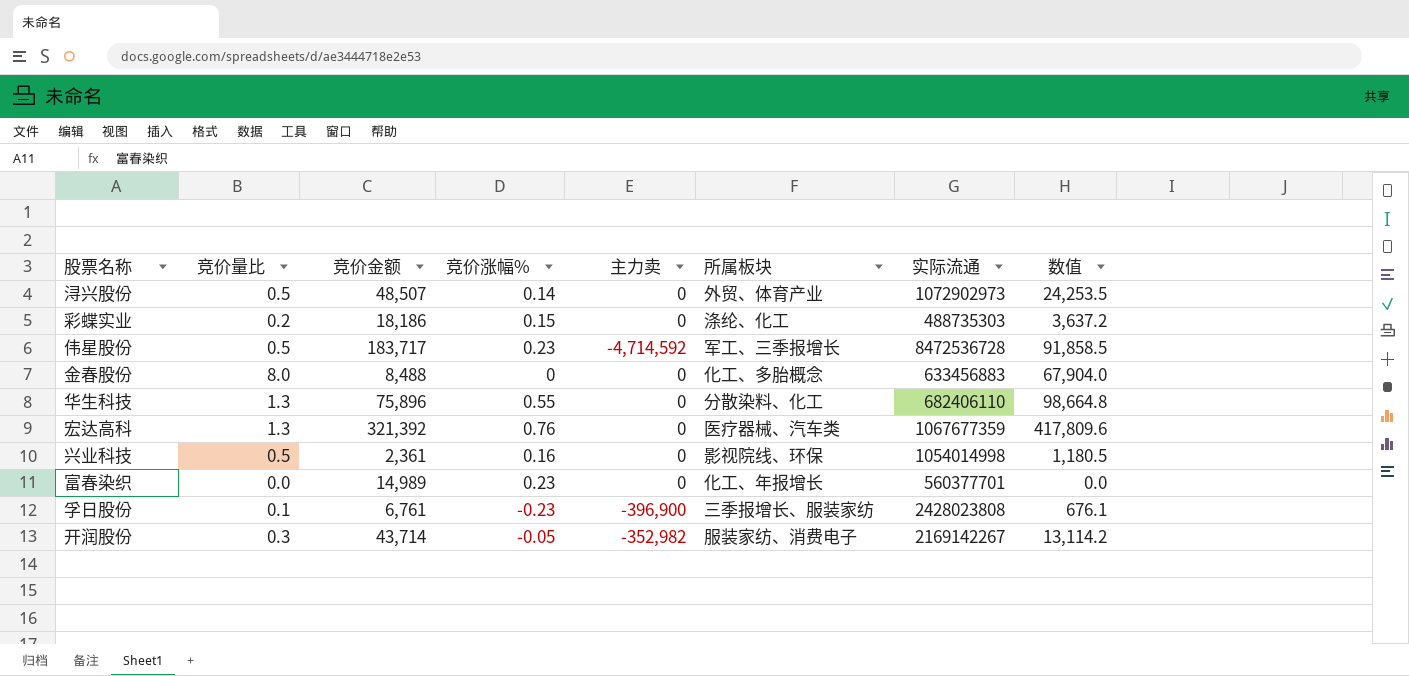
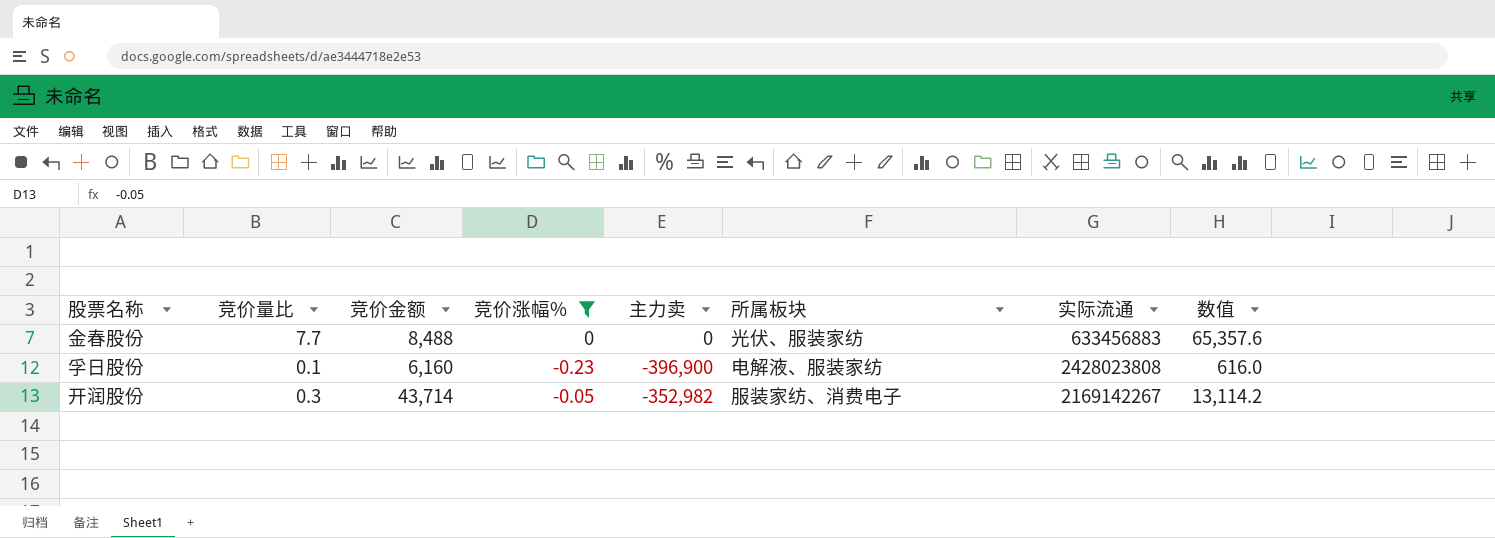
filter: none -> 竞价涨幅% <= 0
金春股份 | 竞价量比: 8.0 -> 7.7
金春股份 | 所属板块: 化工、多胎概念 -> 光伏、服装家纺
金春股份 | 数值: 67,904.0 -> 65,357.6
孚日股份 | 竞价金额: 6,761 -> 6,160
孚日股份 | 所属板块: 三季报增长、服装家纺 -> 电解液、服装家纺
孚日股份 | 数值: 676.1 -> 616.0

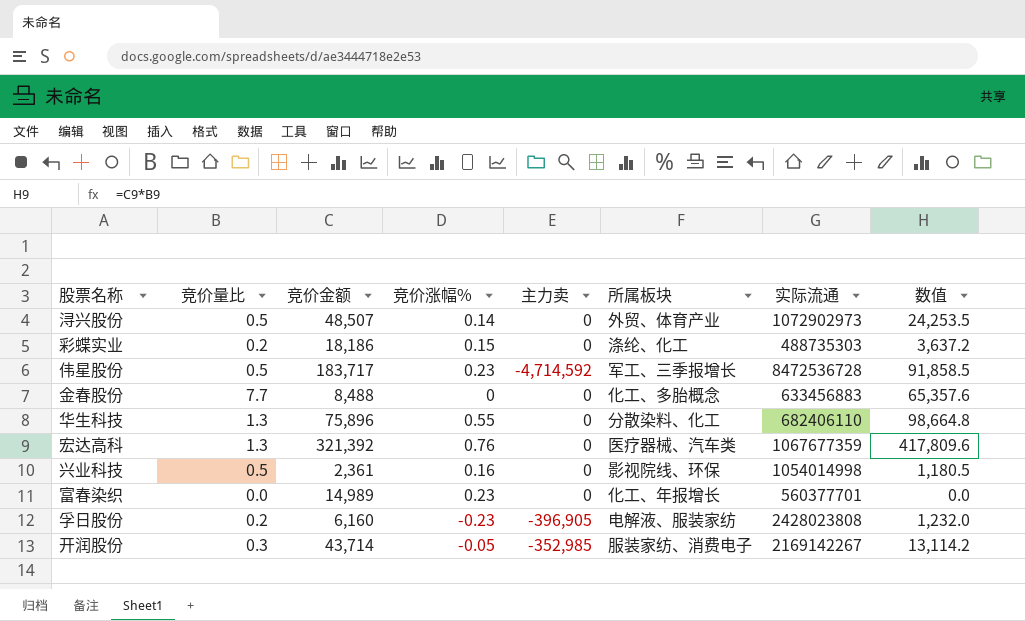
filter: 竞价涨幅% <= 0 -> none
金春股份 | 所属板块: 光伏、服装家纺 -> 化工、多胎概念
孚日股份 | 竞价量比: 0.1 -> 0.2
孚日股份 | 主力卖: -396,900 -> -396,905
孚日股份 | 数值: 616.0 -> 1,232.0
开润股份 | 主力卖: -352,982 -> -352,985

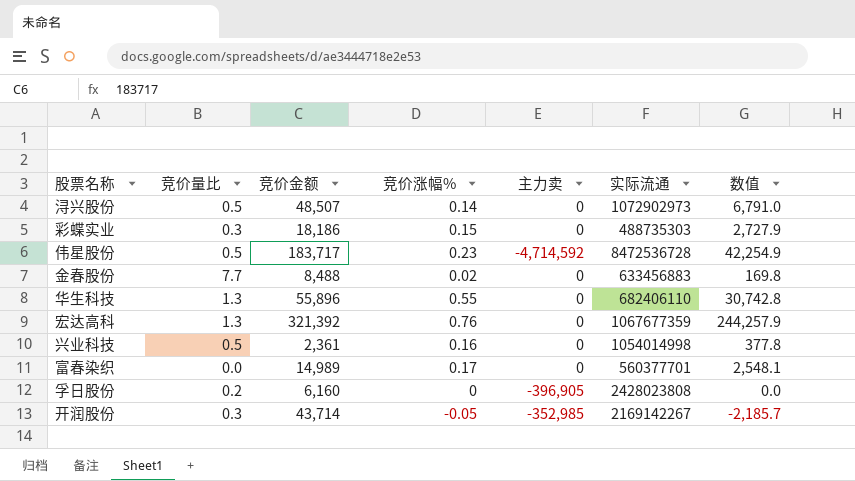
column 所属板块 | position: 6 -> none
column 数值 | formula: [竞价量比] * [竞价金额] -> [竞价金额] * [竞价涨幅%]
彩蝶实业 | 竞价量比: 0.2 -> 0.3
金春股份 | 竞价涨幅%: 0 -> 0.02
华生科技 | 竞价金额: 75,896 -> 55,896
富春染织 | 竞价涨幅%: 0.23 -> 0.17
孚日股份 | 竞价涨幅%: -0.23 -> 0

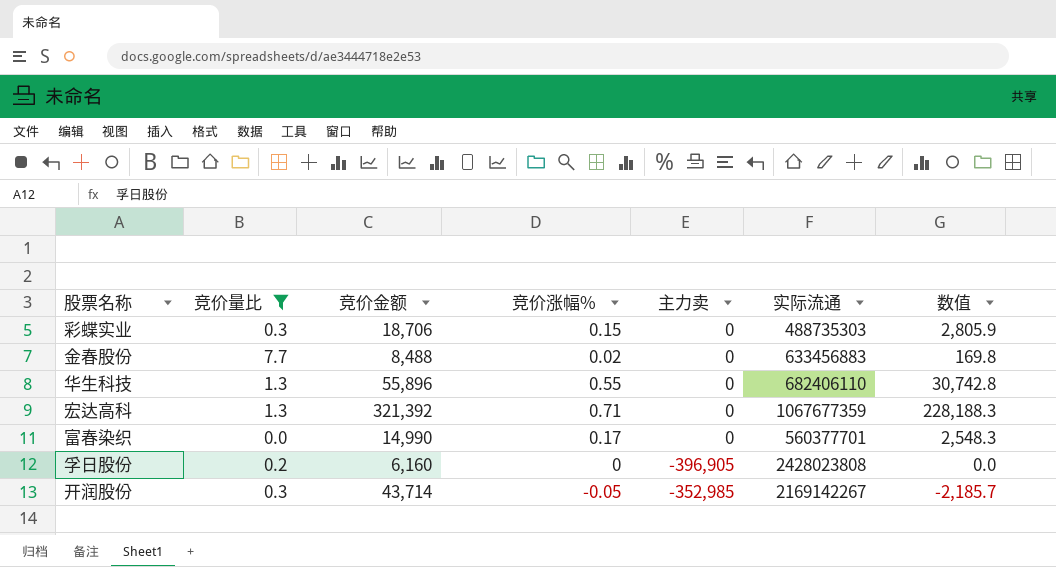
filter: none -> 竞价量比 != 0.5
彩蝶实业 | 竞价金额: 18,186 -> 18,706
彩蝶实业 | 数值: 2,727.9 -> 2,805.9
宏达高科 | 竞价涨幅%: 0.76 -> 0.71
宏达高科 | 数值: 244,257.9 -> 228,188.3
富春染织 | 竞价金额: 14,989 -> 14,990
富春染织 | 数值: 2,548.1 -> 2,548.3

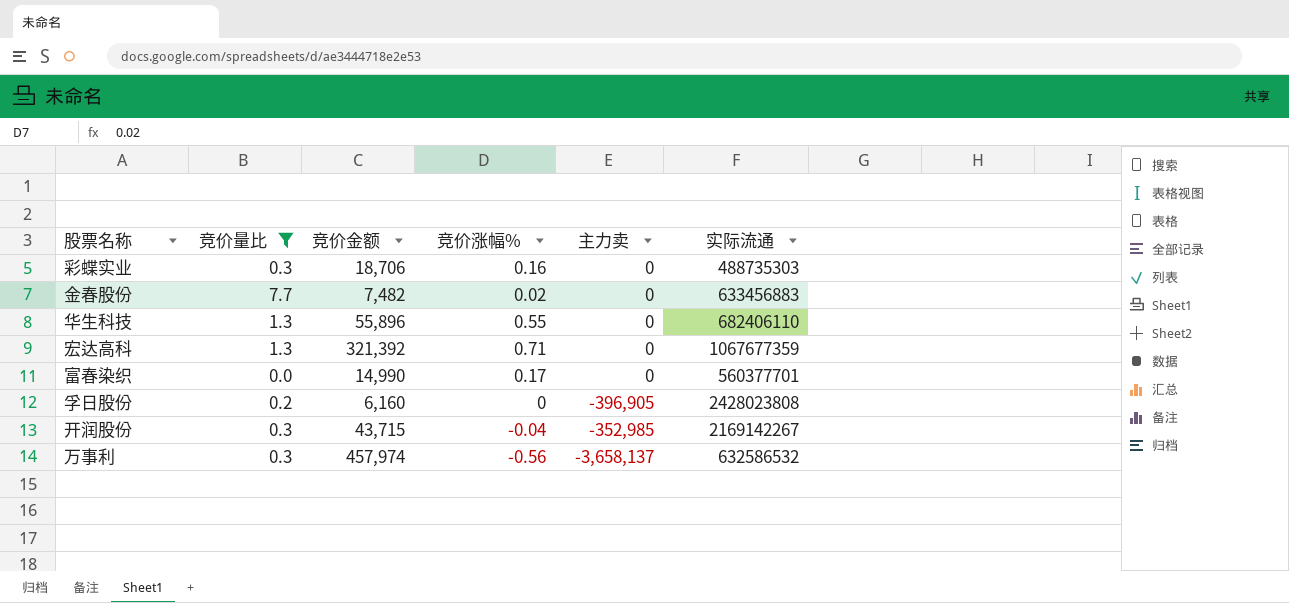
column 数值 | formula: [竞价金额] * [竞价涨幅%] -> none
彩蝶实业 | 竞价涨幅%: 0.15 -> 0.16
金春股份 | 竞价金额: 8,488 -> 7,482
开润股份 | 竞价金额: 43,714 -> 43,715
开润股份 | 竞价涨幅%: -0.05 -> -0.04
row 万事利: none -> 0.3 | 457,974 | -0.56 | -3,658,137 | 632586532

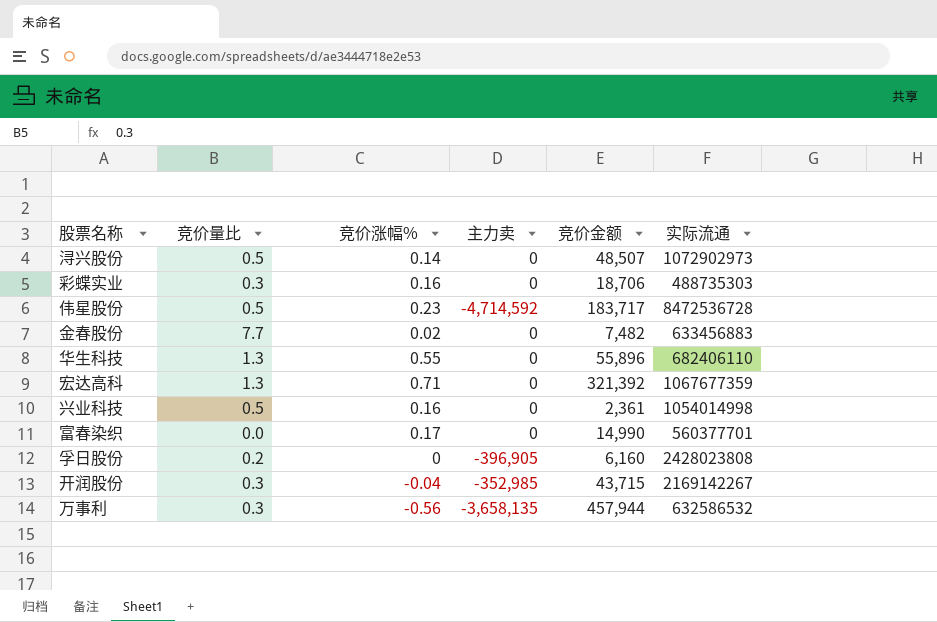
filter: 竞价量比 != 0.5 -> none
column 竞价金额 | position: 3 -> 5
万事利 | 主力卖: -3,658,137 -> -3,658,135
万事利 | 竞价金额: 457,974 -> 457,944

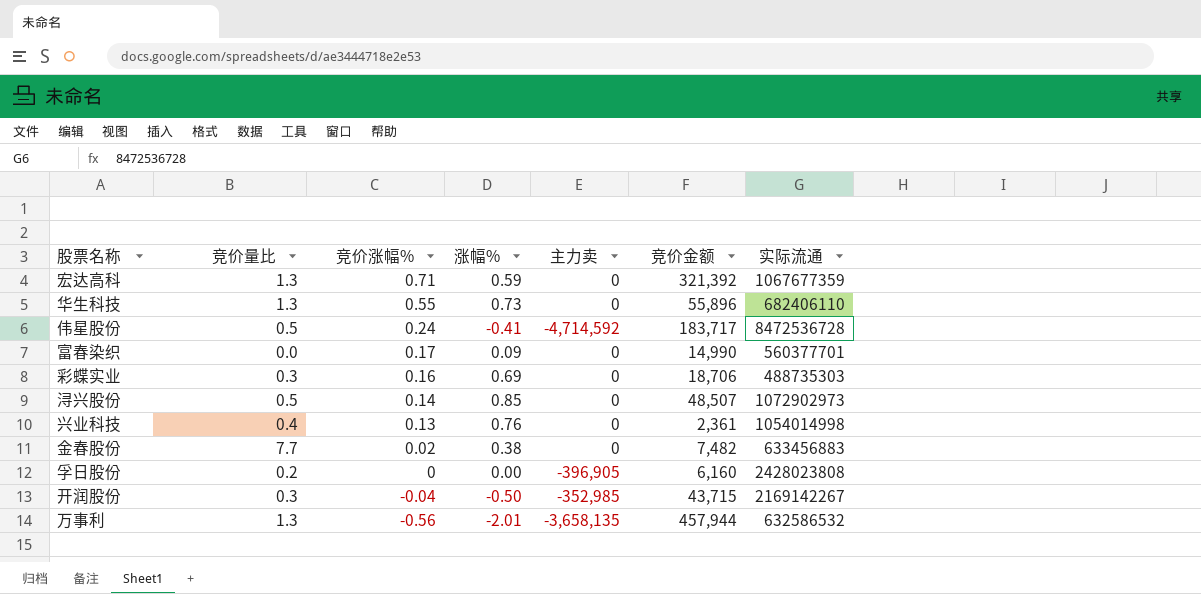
row order: none -> 竞价涨幅% descending
column 涨幅% | position: none -> 4
伟星股份 | 竞价涨幅%: 0.23 -> 0.24
兴业科技 | 竞价量比: 0.5 -> 0.4
兴业科技 | 竞价涨幅%: 0.16 -> 0.13
万事利 | 竞价量比: 0.3 -> 1.3

